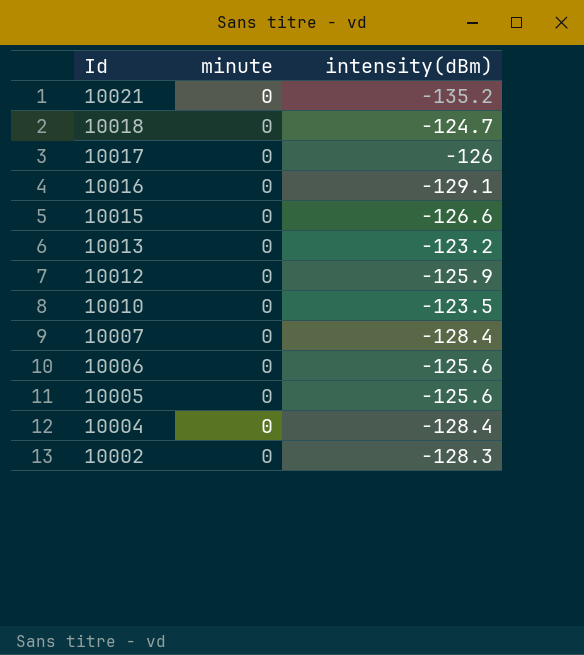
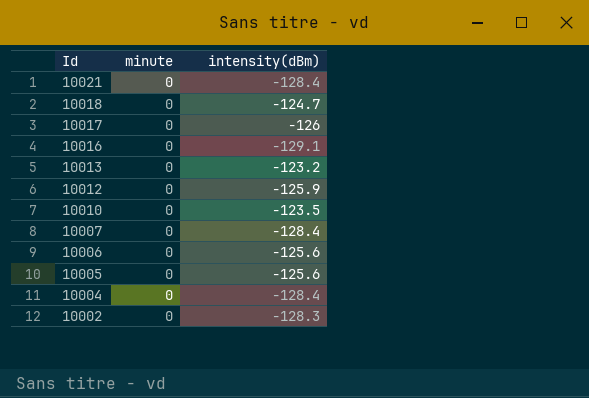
row 10015: 0 | -126.6 -> none
10021 | intensity(dBm): -135.2 -> -128.4

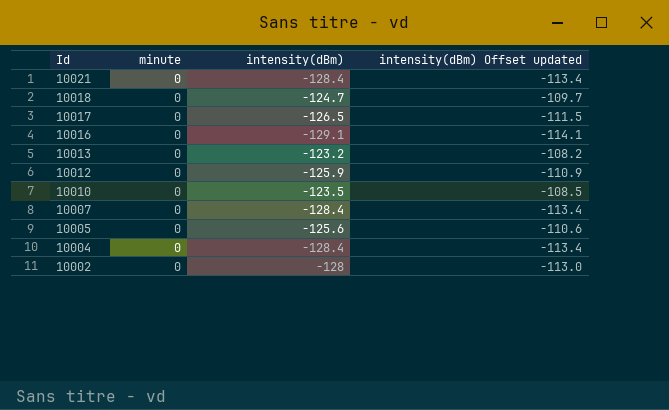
column intensity(dBm) Offset updated | formula: none -> [intensity(dBm)] + 15
row 10006: 0 | -125.6 -> none
10017 | intensity(dBm): -126 -> -126.5
10002 | intensity(dBm): -128.3 -> -128

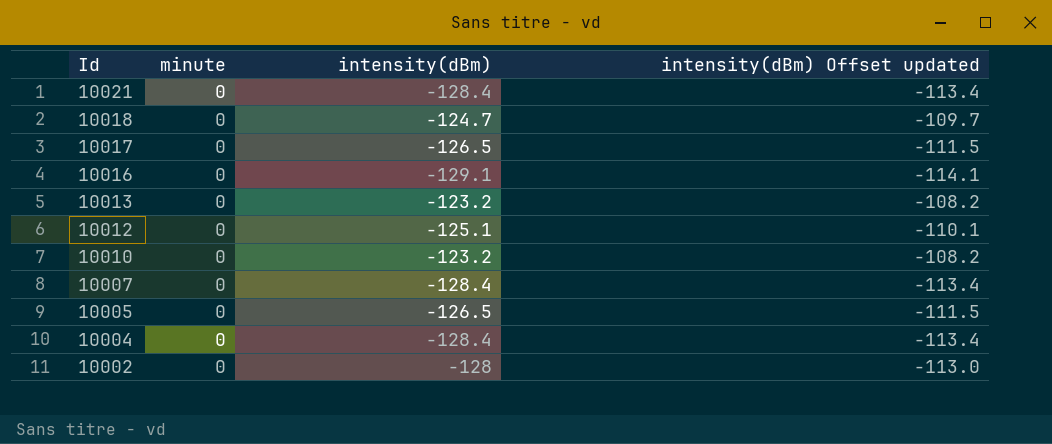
10012 | intensity(dBm): -125.9 -> -125.1
10012 | intensity(dBm) Offset updated: -110.9 -> -110.1
10010 | intensity(dBm): -123.5 -> -123.2
10010 | intensity(dBm) Offset updated: -108.5 -> -108.2
10005 | intensity(dBm): -125.6 -> -126.5
10005 | intensity(dBm) Offset updated: -110.6 -> -111.5

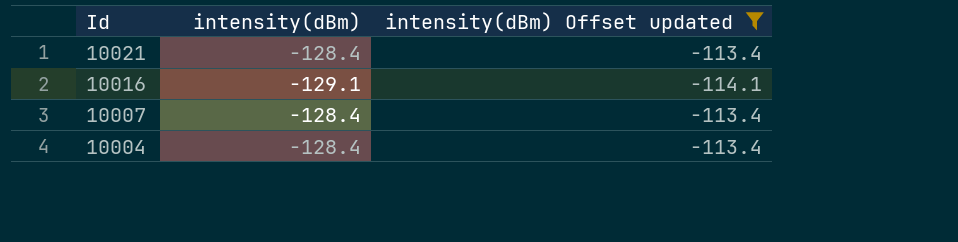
filter: none -> intensity(dBm) Offset updated <= -113.4
column minute | position: 2 -> none

